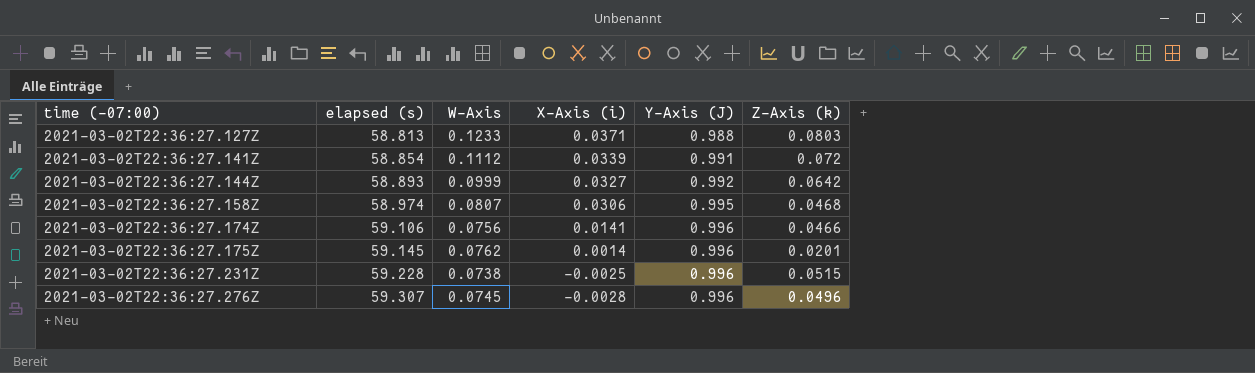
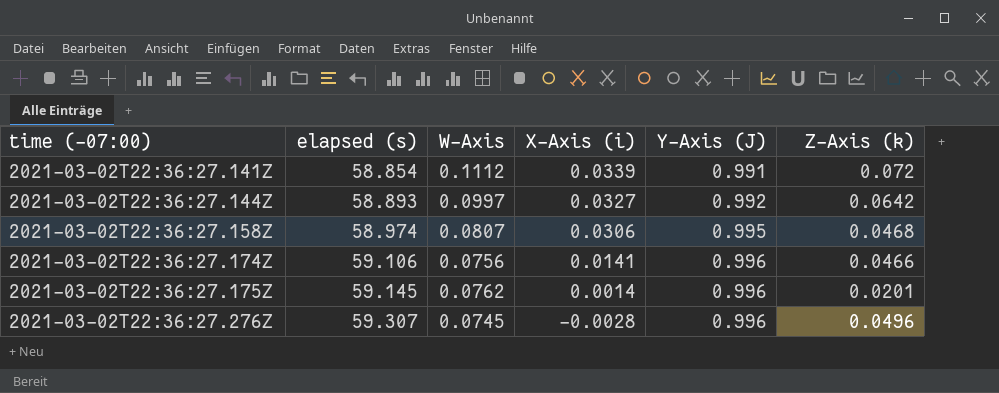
row 2021-03-02T22:36:27.127Z: 58.813 | 0.1233 | 0.0371 | 0.988 | 0.0803 -> none
row 2021-03-02T22:36:27.231Z: 59.228 | 0.0738 | -0.0025 | 0.996 | 0.0515 -> none
2021-03-02T22:36:27.144Z | W-Axis: 0.0999 -> 0.0997

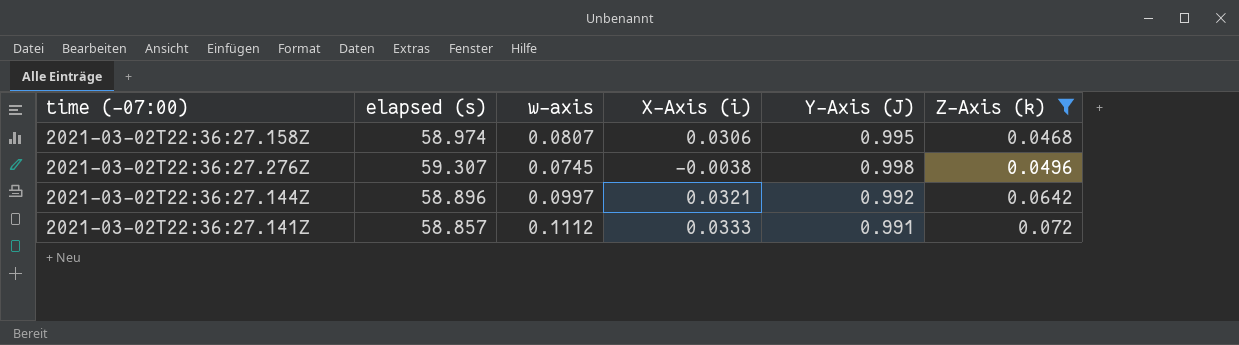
filter: none -> Z-Axis (k) >= 0.0468
row order: time (-07:00) ascending -> Z-Axis (k) ascending
column name: W-Axis -> w-axis
2021-03-02T22:36:27.276Z | X-Axis (i): -0.0028 -> -0.0038
2021-03-02T22:36:27.276Z | Y-Axis (J): 0.996 -> 0.998
2021-03-02T22:36:27.144Z | elapsed (s): 58.893 -> 58.896
2021-03-02T22:36:27.144Z | X-Axis (i): 0.0327 -> 0.0321
2021-03-02T22:36:27.141Z | elapsed (s): 58.854 -> 58.857
2021-03-02T22:36:27.141Z | X-Axis (i): 0.0339 -> 0.0333

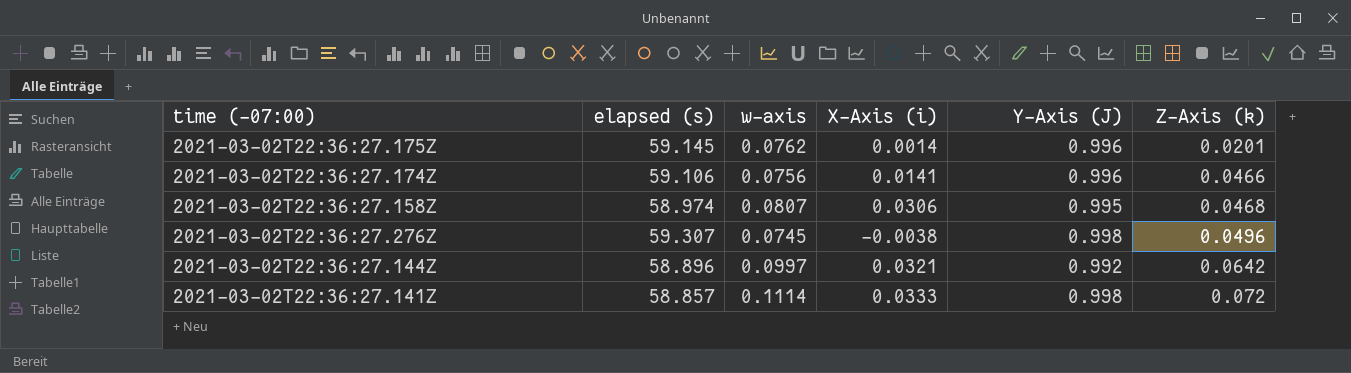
filter: Z-Axis (k) >= 0.0468 -> none
2021-03-02T22:36:27.141Z | w-axis: 0.1112 -> 0.1114
2021-03-02T22:36:27.141Z | Y-Axis (J): 0.991 -> 0.998

